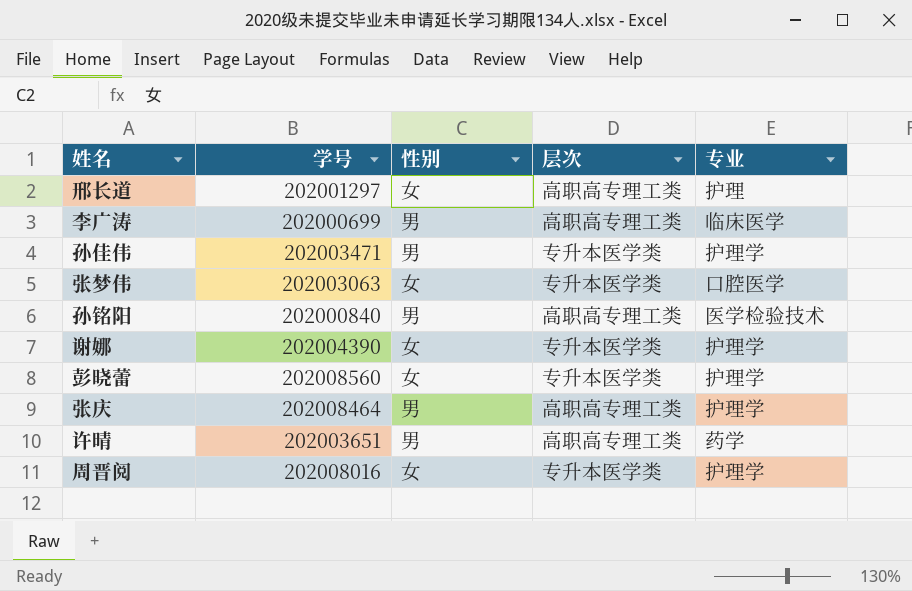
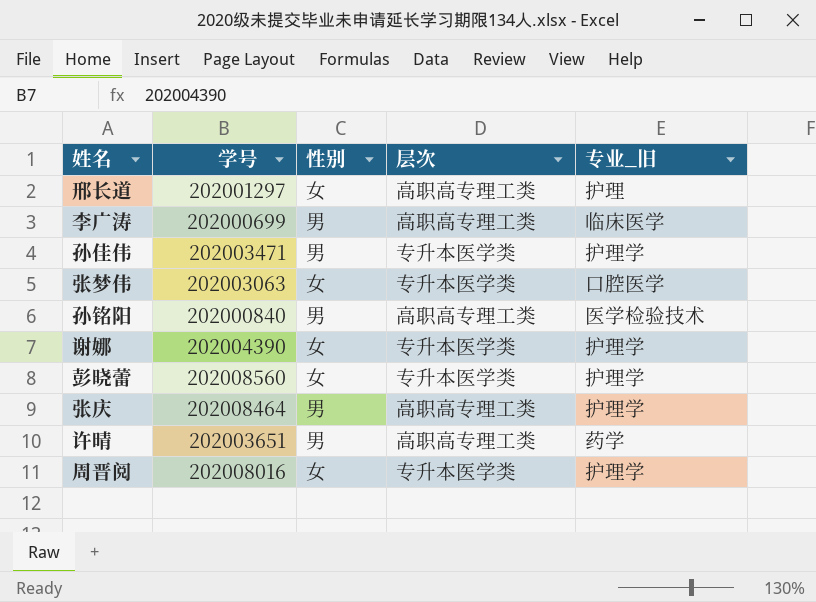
column name: 专业 -> 专业_旧

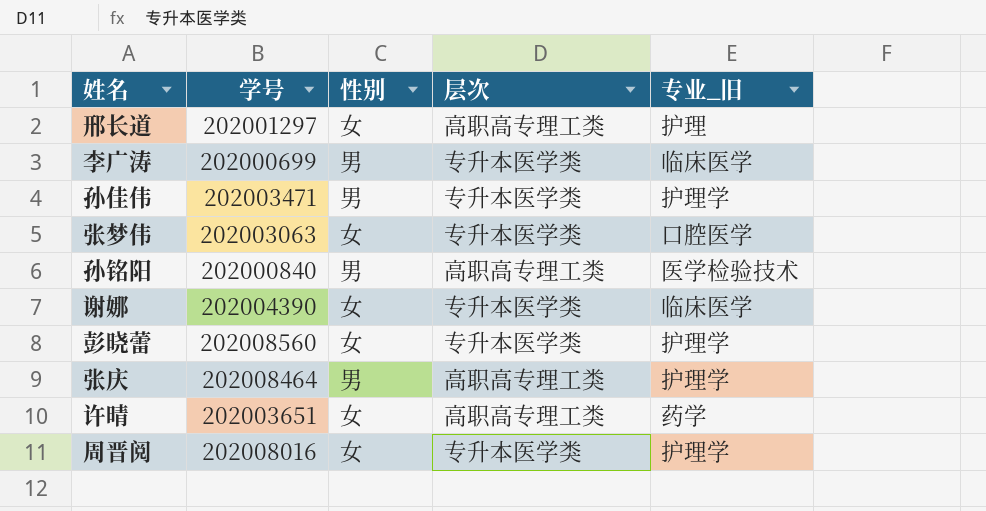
李广涛 | 层次: 高职高专理工类 -> 专升本医学类
谢娜 | 专业_旧: 护理学 -> 临床医学
许晴 | 性别: 男 -> 女

